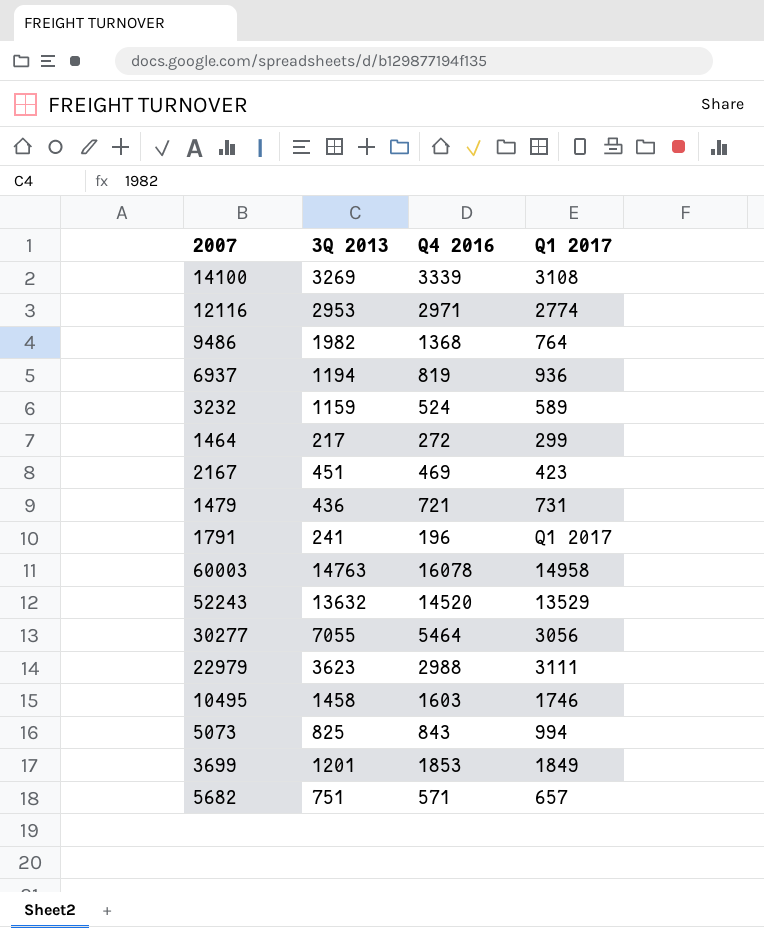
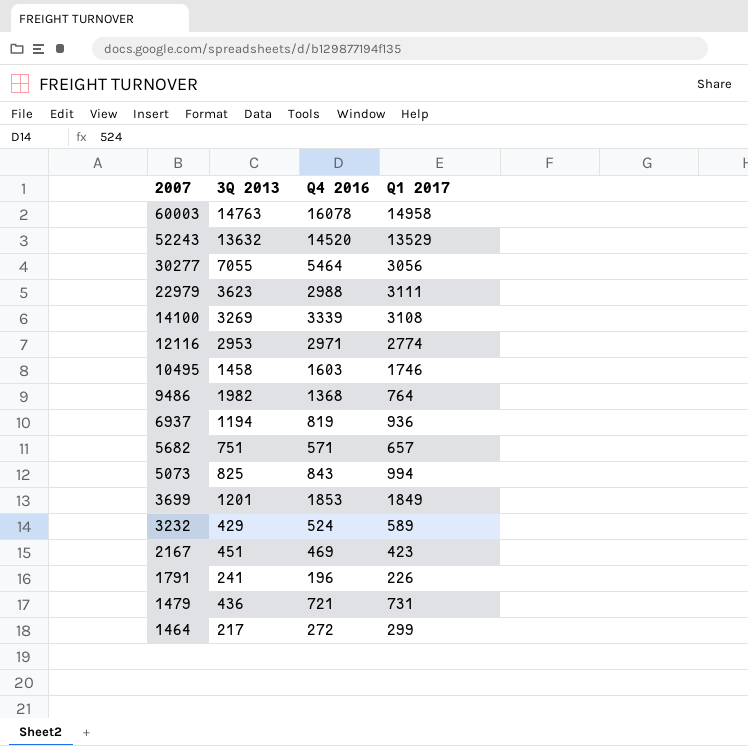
row order: none -> 2007 descending
3232 | 3Q 2013: 1159 -> 429
1791 | Q1 2017: Q1 2017 -> 226

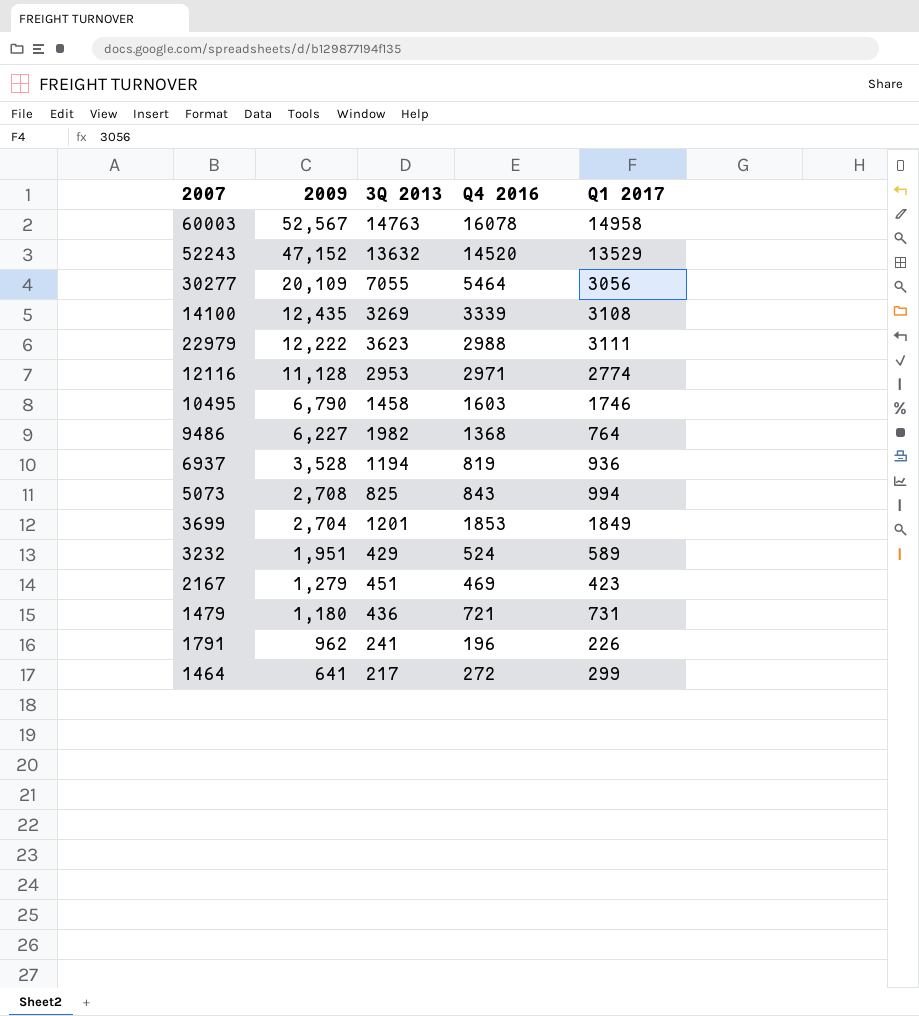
row order: 2007 descending -> 2009 descending
column 2009 | position: none -> 2
row 5682: 751 | 571 | 657 -> none

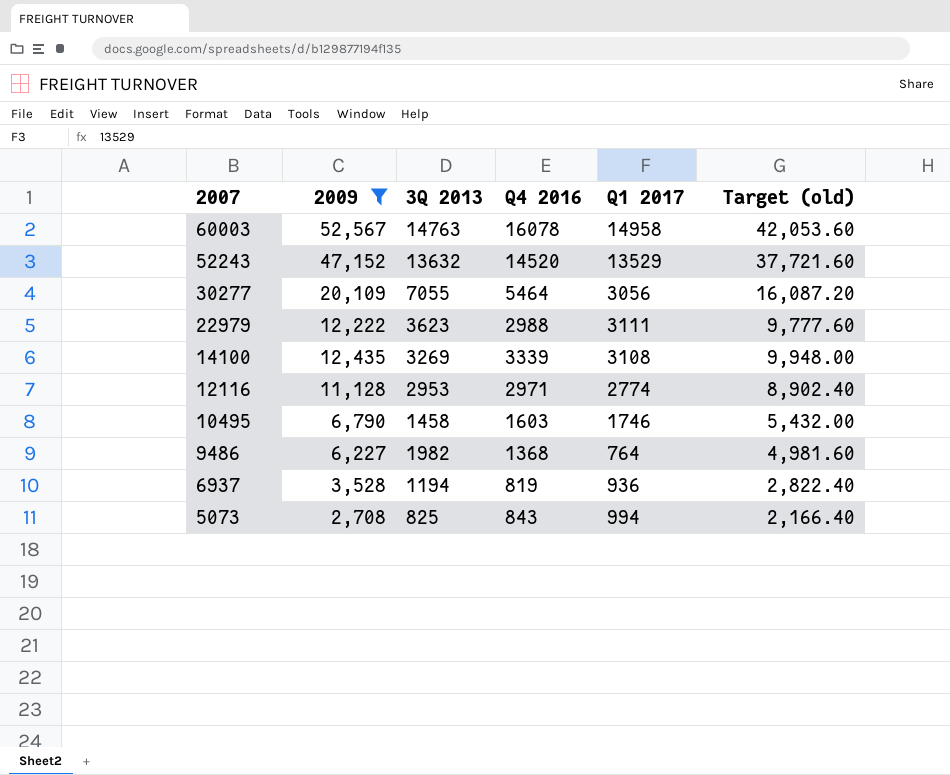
filter: none -> 2009 >= 2,708
row order: 2009 descending -> 2007 descending
column Target (old) | formula: none -> [2009] * 0.8

